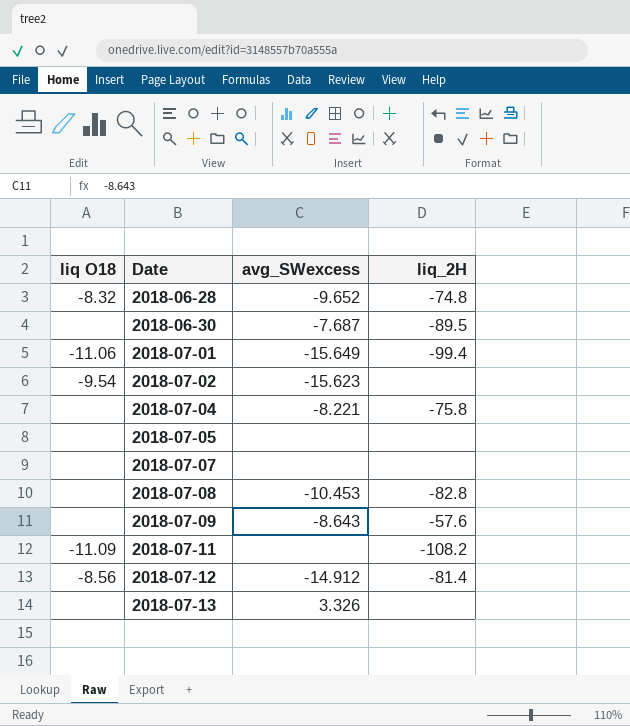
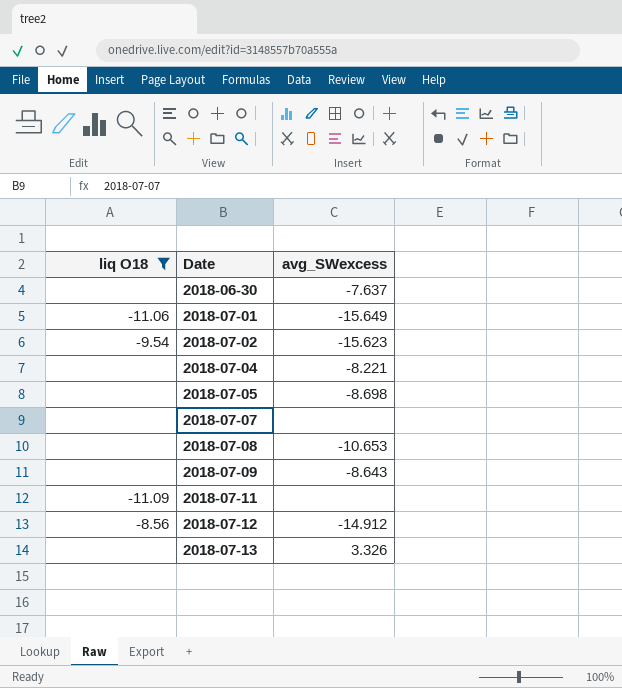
filter: none -> liq O18 != -8.32
column liq_2H | position: 4 -> none
2018-06-30 | avg_SWexcess: -7.687 -> -7.637
2018-07-05 | avg_SWexcess: none -> -8.698
2018-07-08 | avg_SWexcess: -10.453 -> -10.653

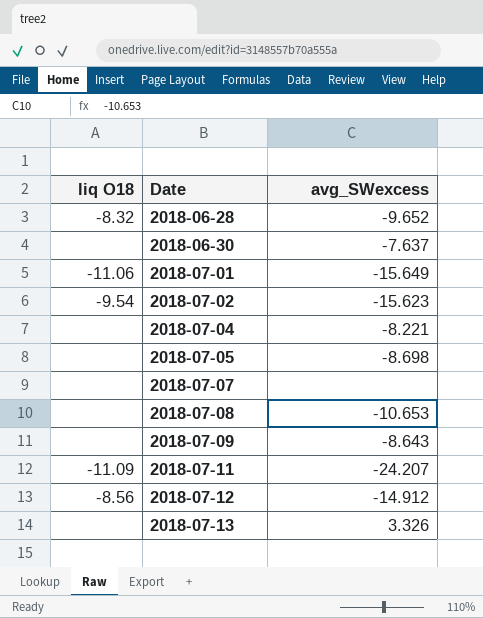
filter: liq O18 != -8.32 -> none
2018-07-11 | avg_SWexcess: none -> -24.207

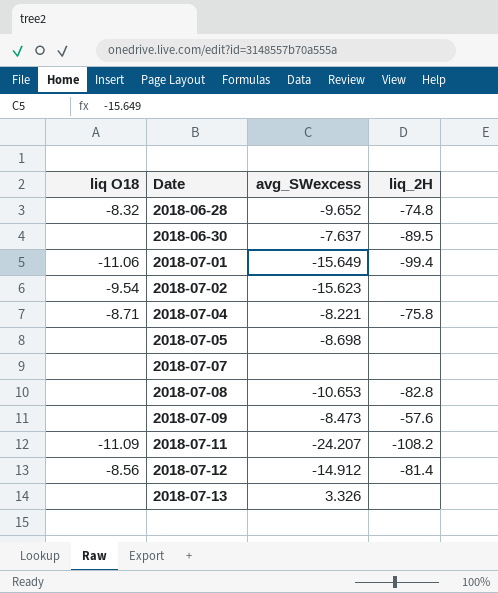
column liq_2H | position: none -> 4
2018-07-04 | liq O18: none -> -8.71
2018-07-09 | avg_SWexcess: -8.643 -> -8.473

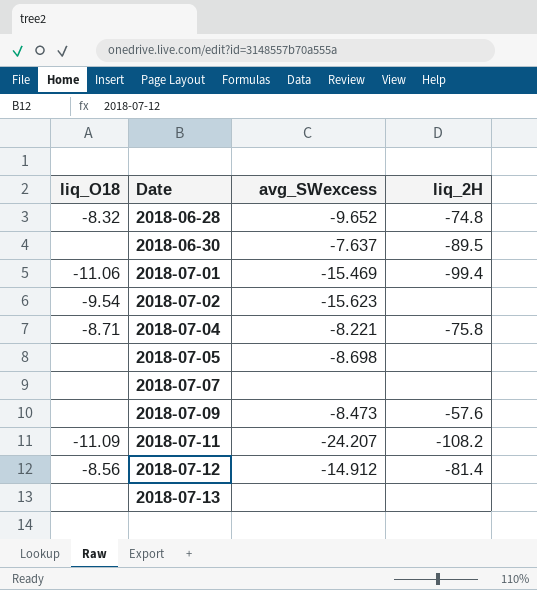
column name: liq O18 -> liq_O18
row 2018-07-08: none | -10.653 | -82.8 -> none
2018-07-01 | avg_SWexcess: -15.649 -> -15.469
2018-07-13 | avg_SWexcess: 3.326 -> none

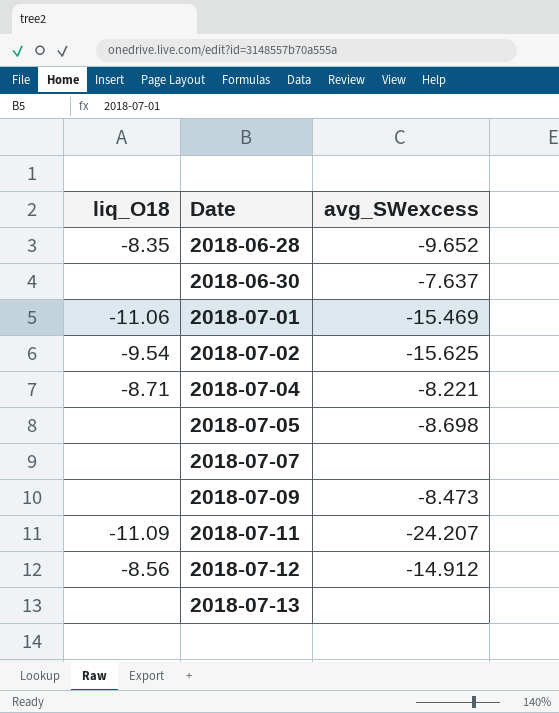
column liq_2H | position: 4 -> none
2018-06-28 | liq_O18: -8.32 -> -8.35
2018-07-02 | avg_SWexcess: -15.623 -> -15.625

